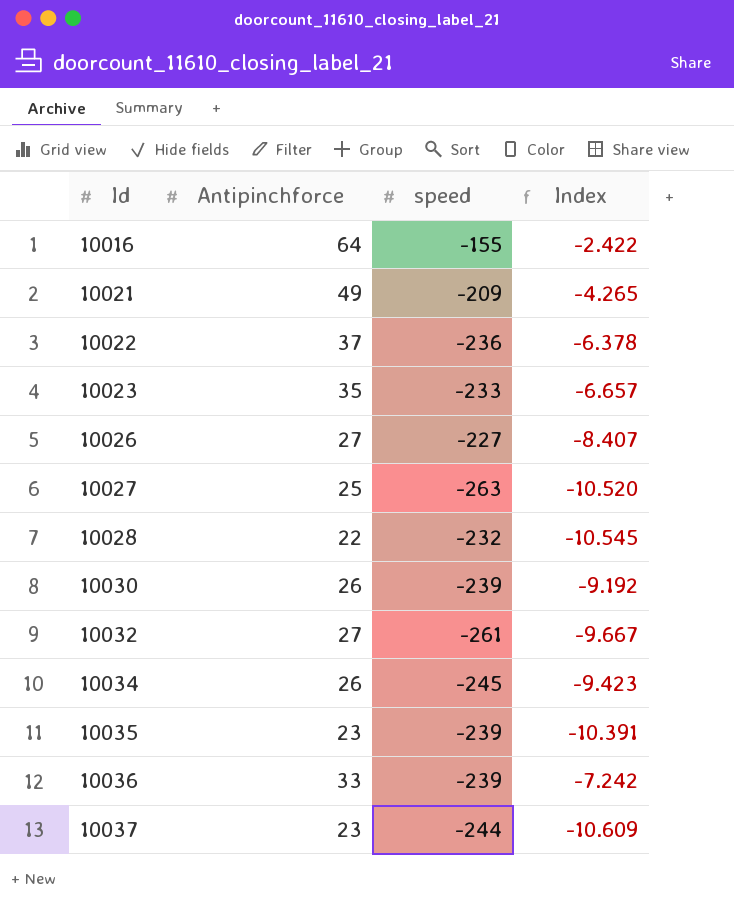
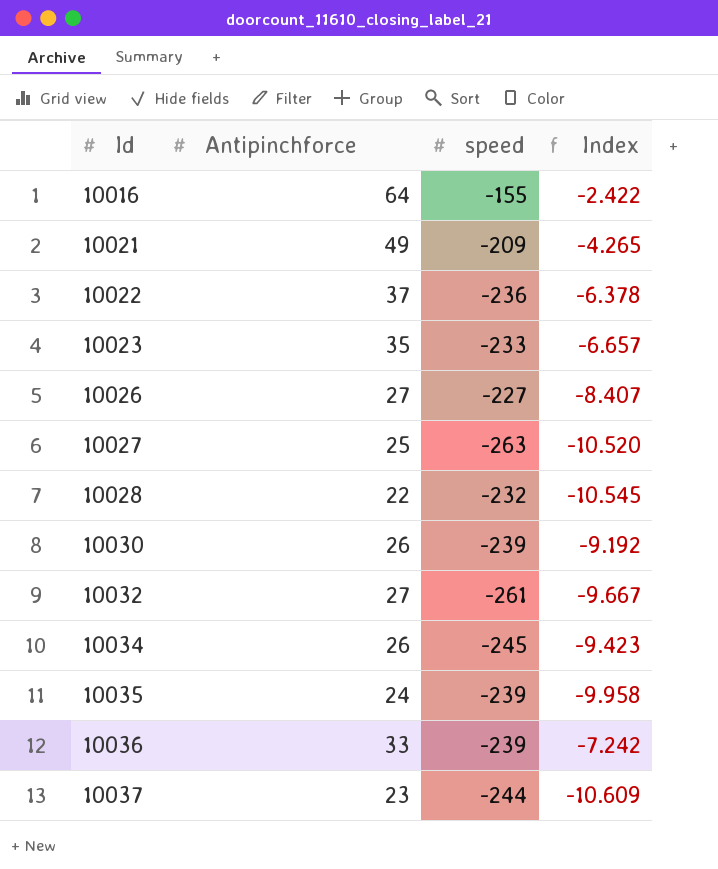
10035 | Antipinchforce: 23 -> 24
10035 | Index: -10.391 -> -9.958

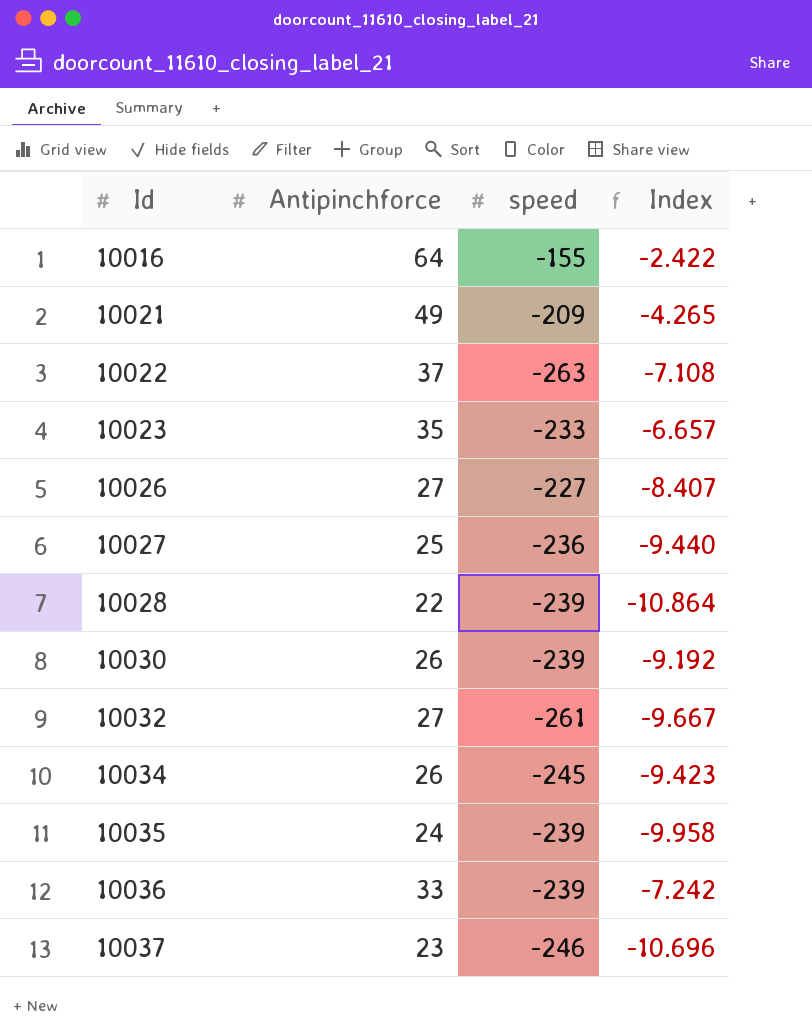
10022 | speed: -236 -> -263
10022 | Index: -6.378 -> -7.108
10027 | speed: -263 -> -236
10027 | Index: -10.520 -> -9.440
10028 | speed: -232 -> -239
10028 | Index: -10.545 -> -10.864
10037 | speed: -244 -> -246
10037 | Index: -10.609 -> -10.696

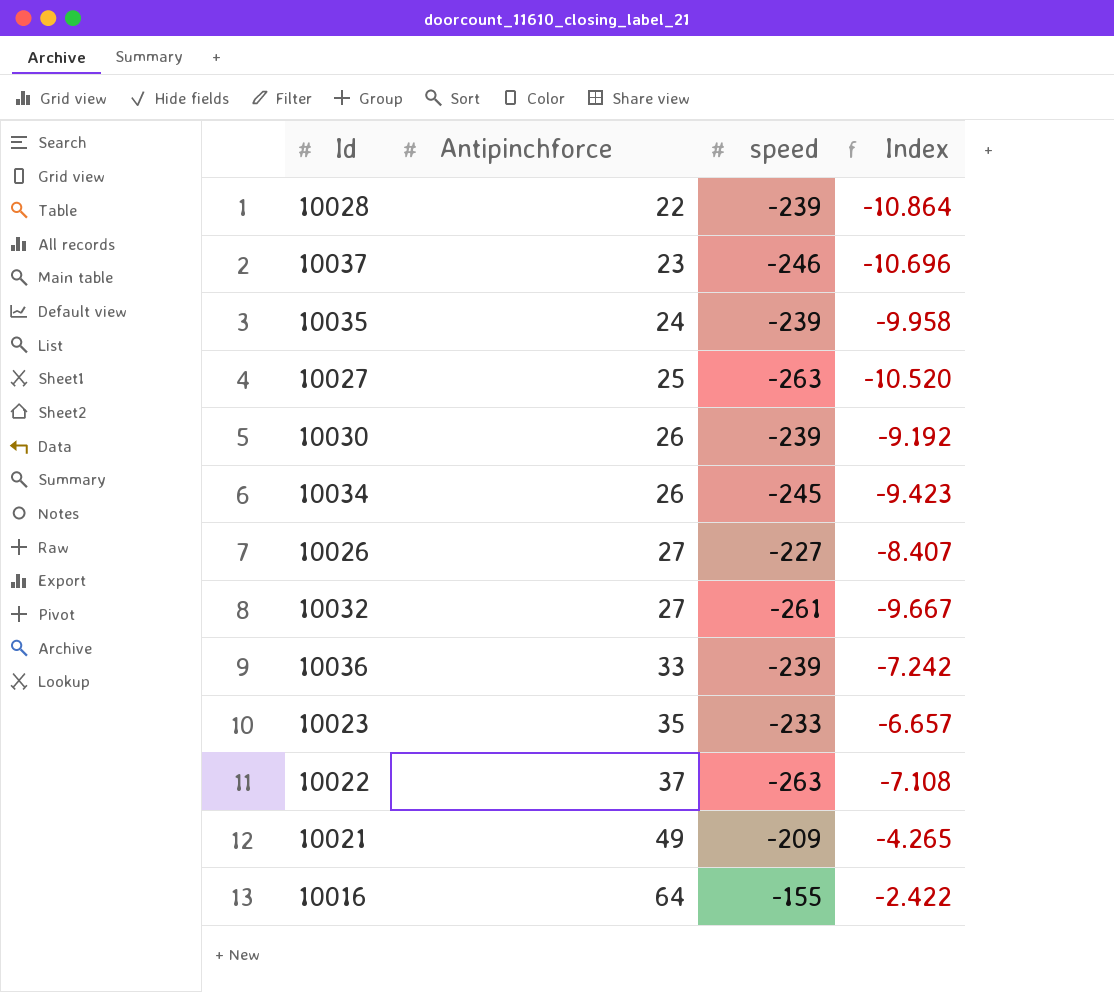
row order: Id ascending -> Antipinchforce ascending
10027 | speed: -236 -> -263
10027 | Index: -9.440 -> -10.520

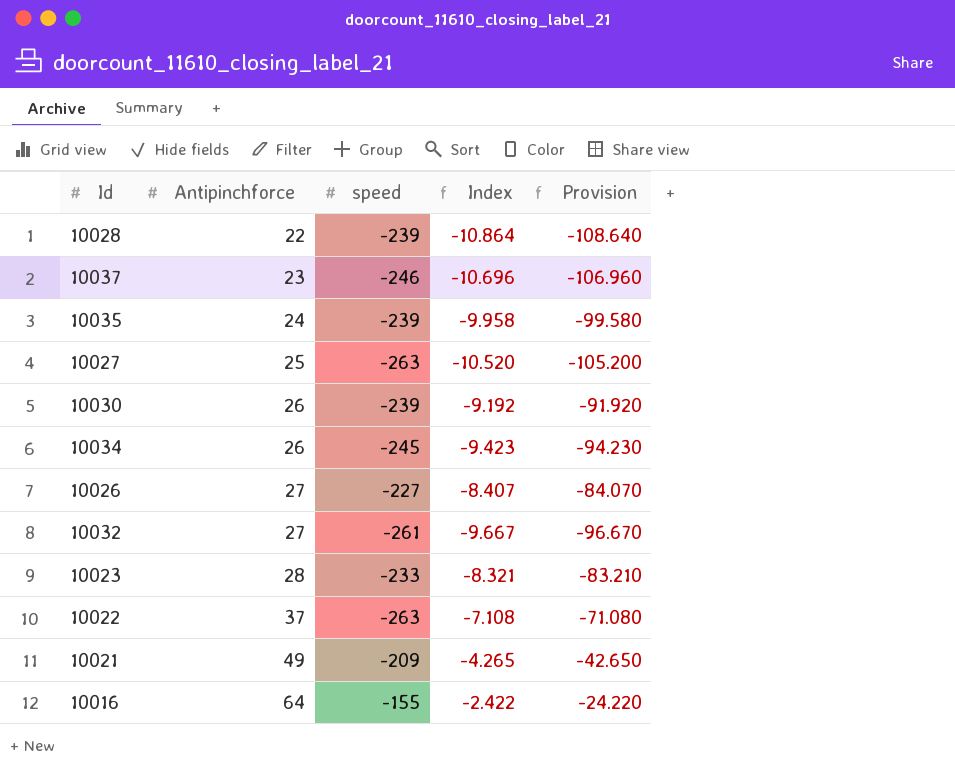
column Provision | formula: none -> [Index] * 10
row 10036: 33 | -239 | -7.242 -> none
10023 | Antipinchforce: 35 -> 28
10023 | Index: -6.657 -> -8.321

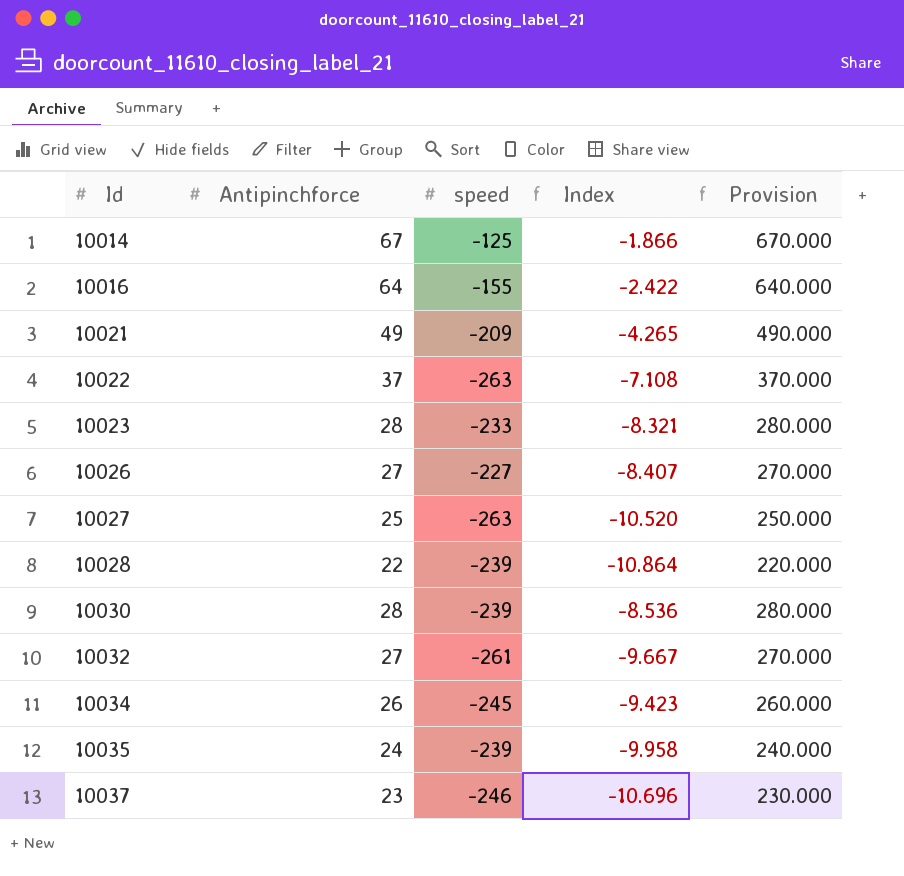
row order: Antipinchforce ascending -> Id ascending
column Provision | formula: [Index] * 10 -> [Antipinchforce] * 10
row 10014: none -> 67 | -125 | -1.866 | 670.000
10030 | Antipinchforce: 26 -> 28
10030 | Index: -9.192 -> -8.536

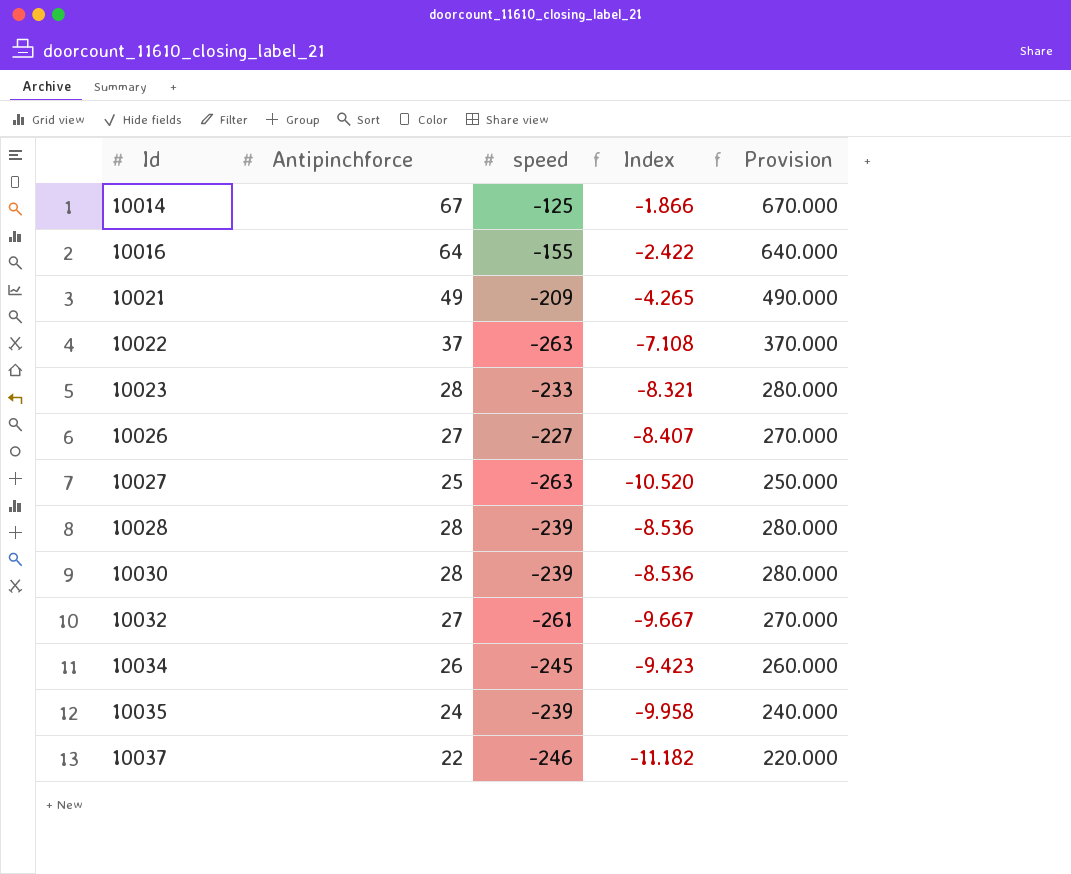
10028 | Antipinchforce: 22 -> 28
10028 | Index: -10.864 -> -8.536
10028 | Provision: 220.000 -> 280.000
10037 | Antipinchforce: 23 -> 22
10037 | Index: -10.696 -> -11.182
10037 | Provision: 230.000 -> 220.000

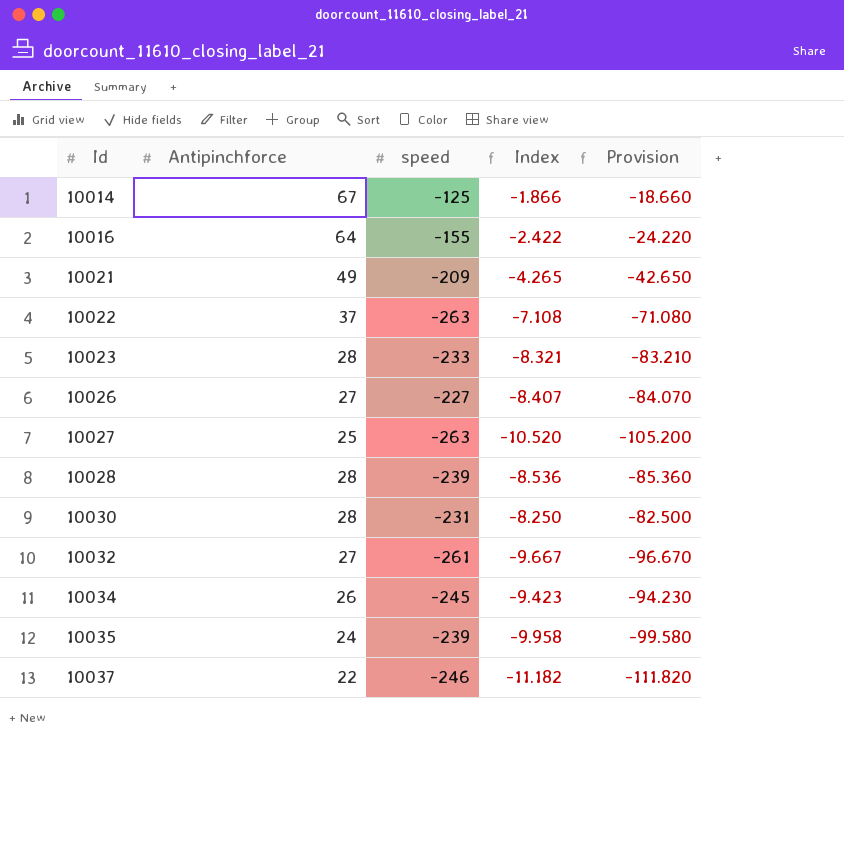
column Provision | formula: [Antipinchforce] * 10 -> [Index] * 10
10030 | speed: -239 -> -231
10030 | Index: -8.536 -> -8.250

